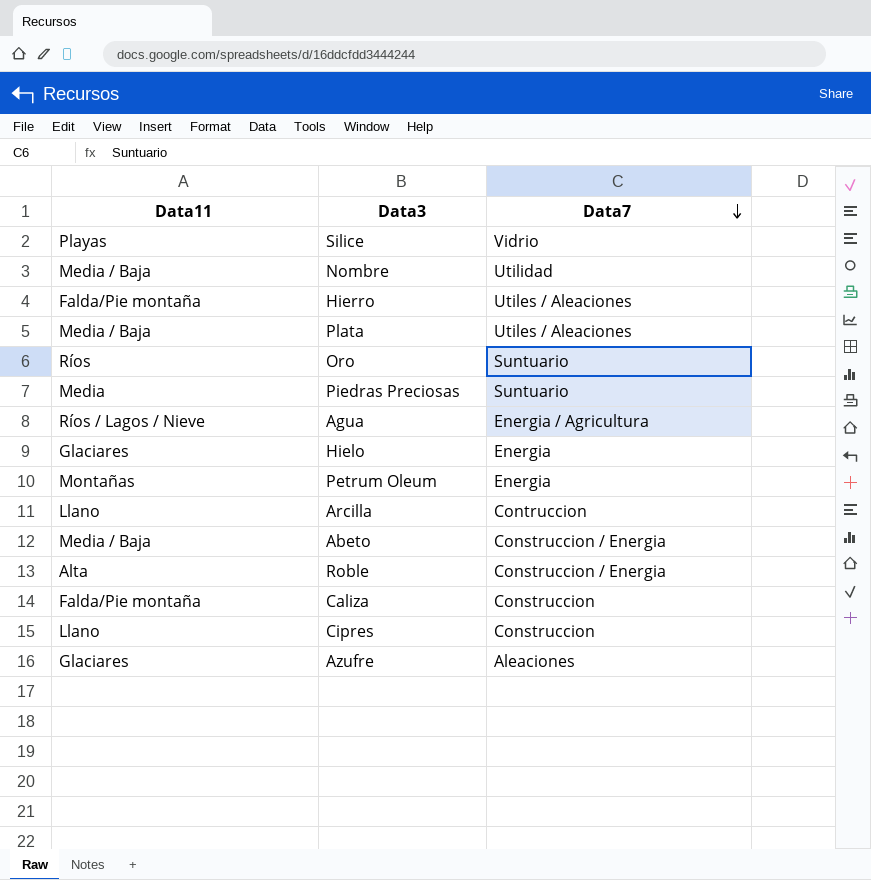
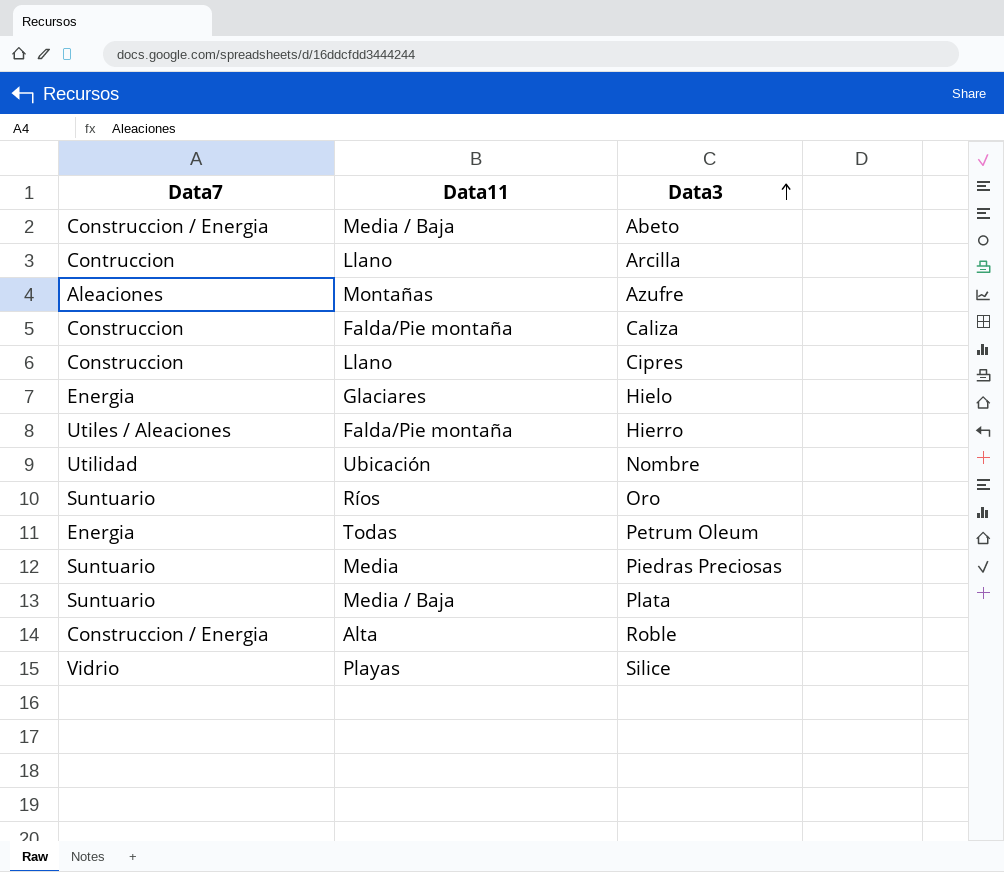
row order: Data7 descending -> Data3 ascending
column Data7 | position: 3 -> 1
row Agua: Ríos / Lagos / Nieve | Energia / Agricultura -> none
Azufre | Data11: Glaciares -> Montañas
Nombre | Data11: Media / Baja -> Ubicación
Petrum Oleum | Data11: Montañas -> Todas
Plata | Data7: Utiles / Aleaciones -> Suntuario

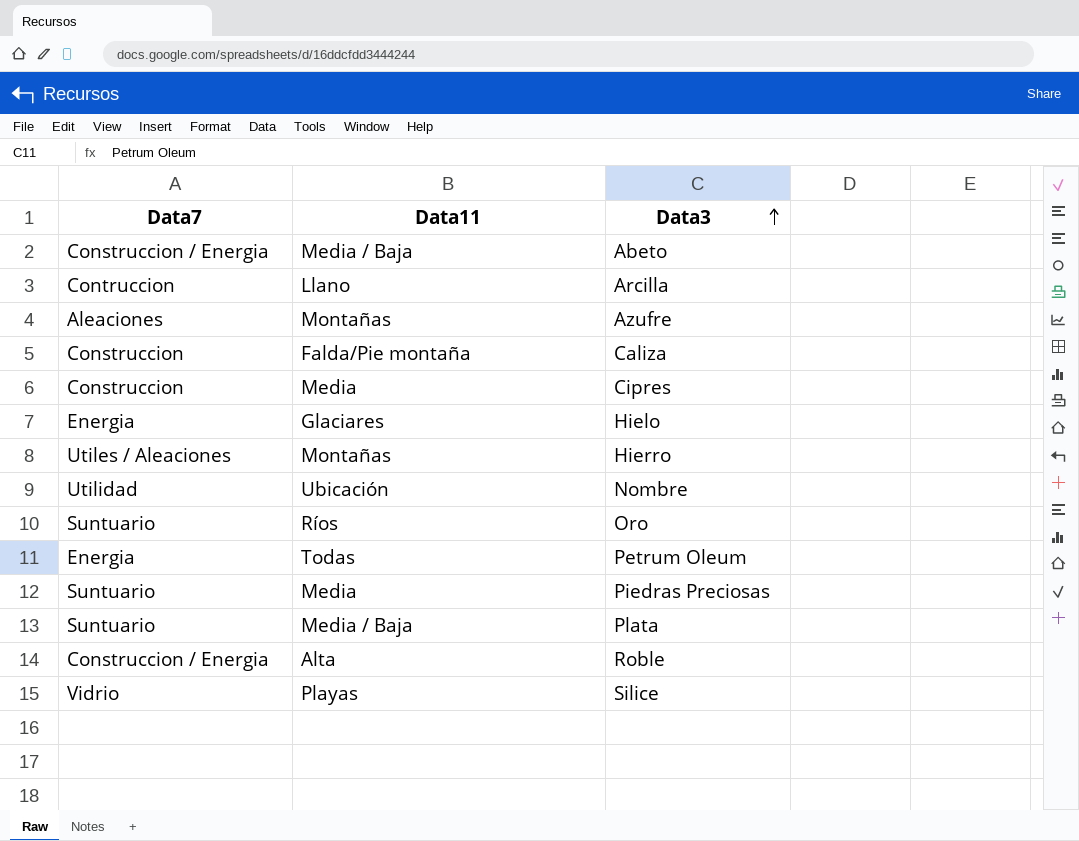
Cipres | Data11: Llano -> Media
Hierro | Data11: Falda/Pie montaña -> Montañas

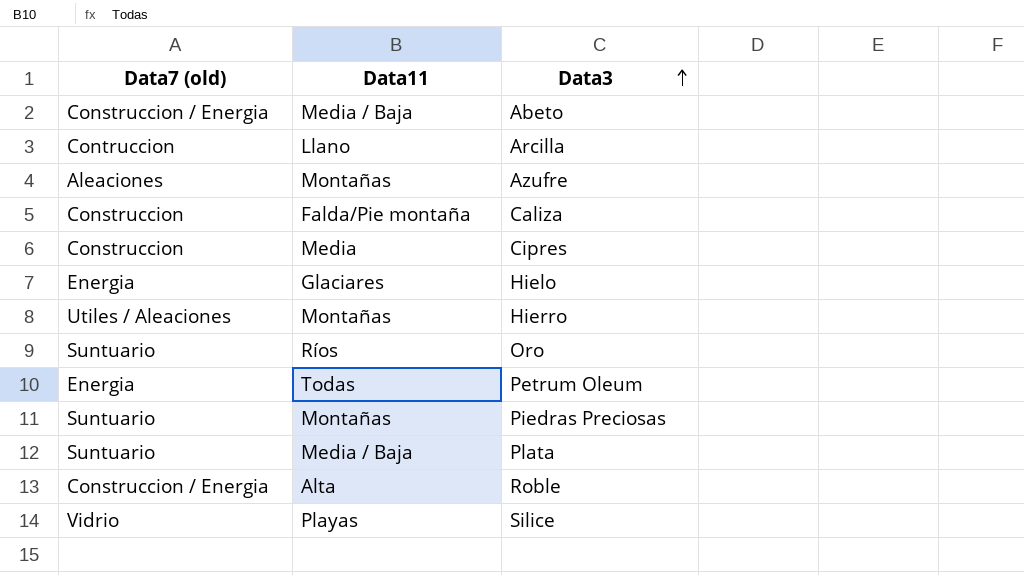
column name: Data7 -> Data7 (old)
row Nombre: Utilidad | Ubicación -> none
Piedras Preciosas | Data11: Media -> Montañas

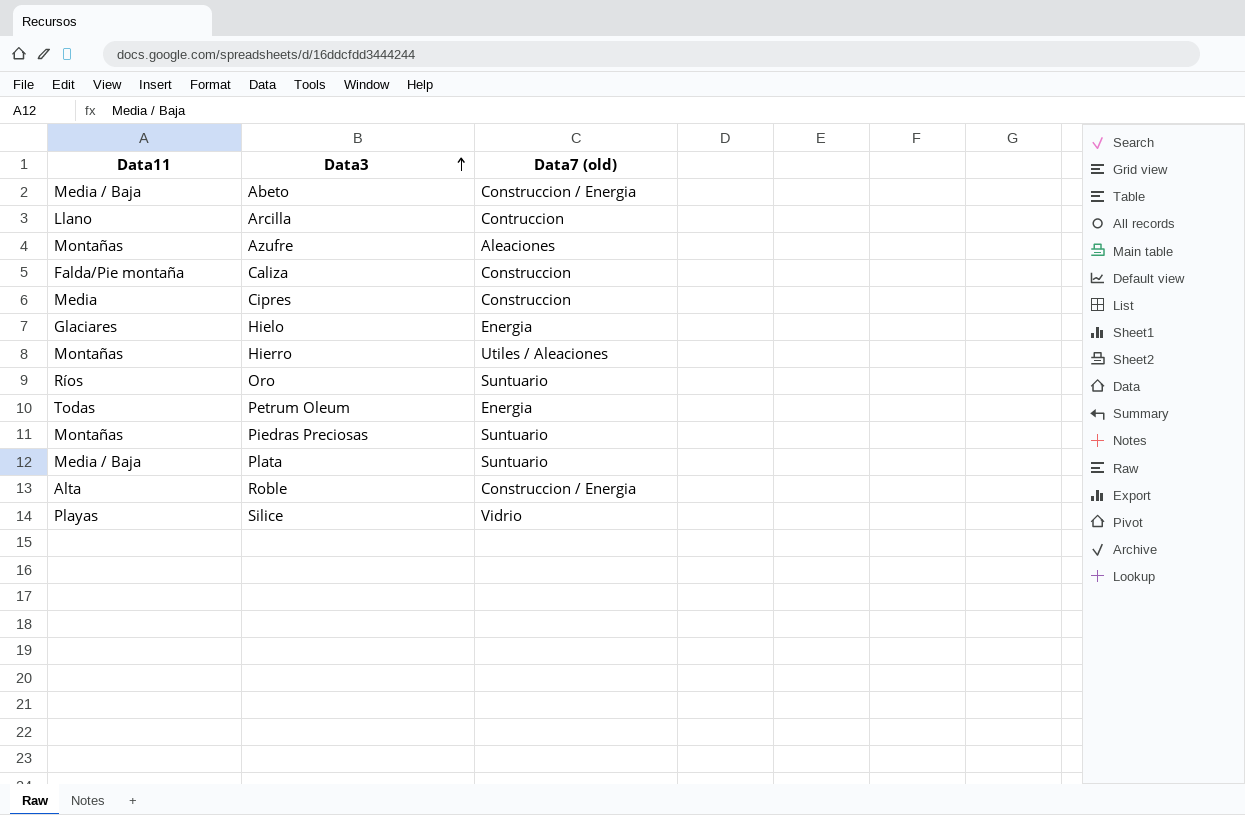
column Data7 (old) | position: 1 -> 3

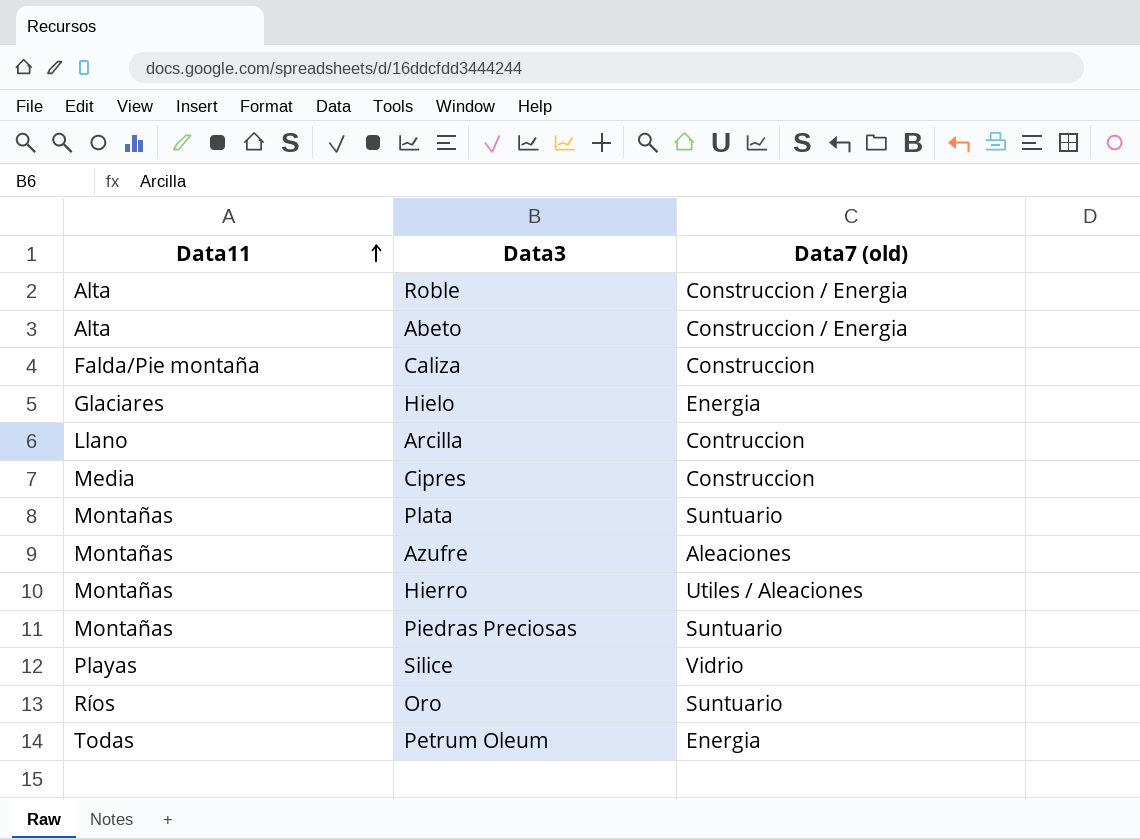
row order: Data3 ascending -> Data11 ascending
Abeto | Data11: Media / Baja -> Alta
Plata | Data11: Media / Baja -> Montañas

